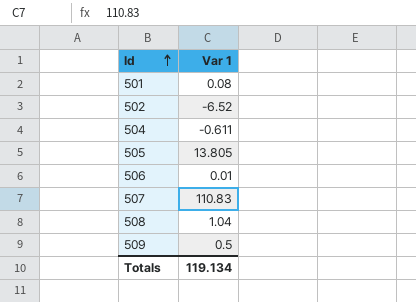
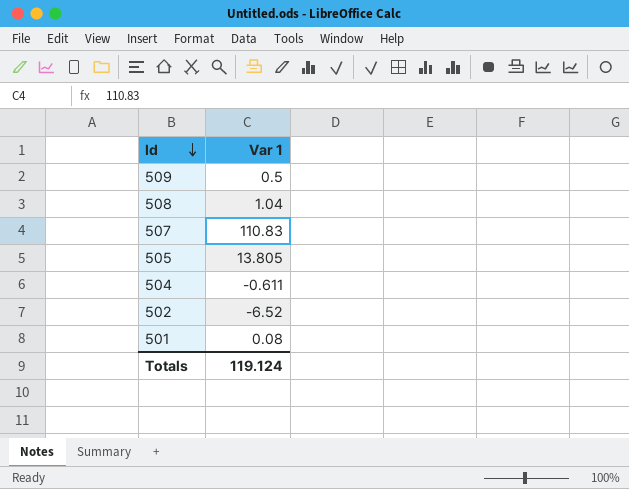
row order: Id ascending -> Id descending
row 506: 0.01 -> none
Totals | Var 1: 119.134 -> 119.124

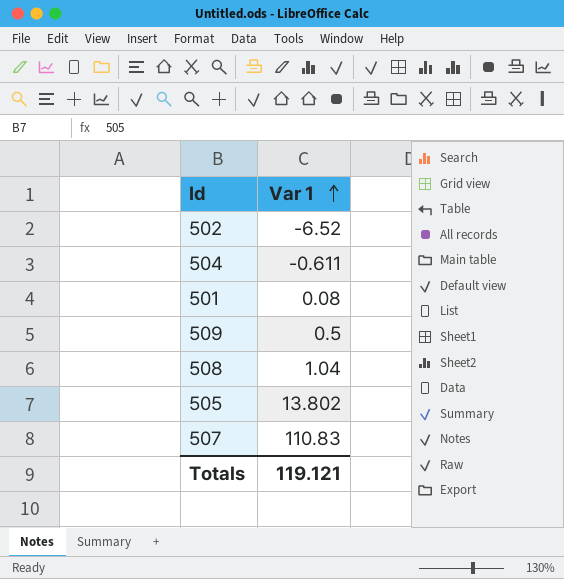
row order: Id descending -> Var 1 ascending
505 | Var 1: 13.805 -> 13.802
Totals | Var 1: 119.124 -> 119.121

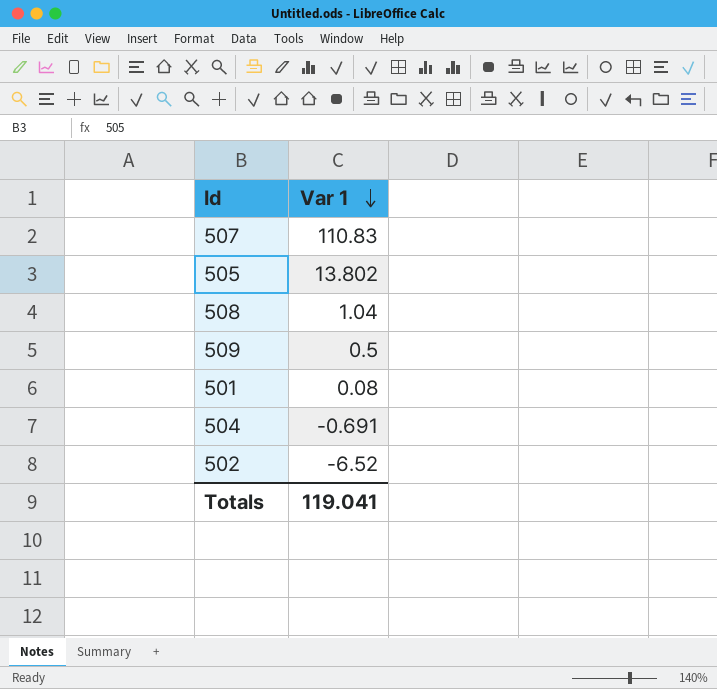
row order: Var 1 ascending -> Var 1 descending
504 | Var 1: -0.611 -> -0.691
Totals | Var 1: 119.121 -> 119.041

